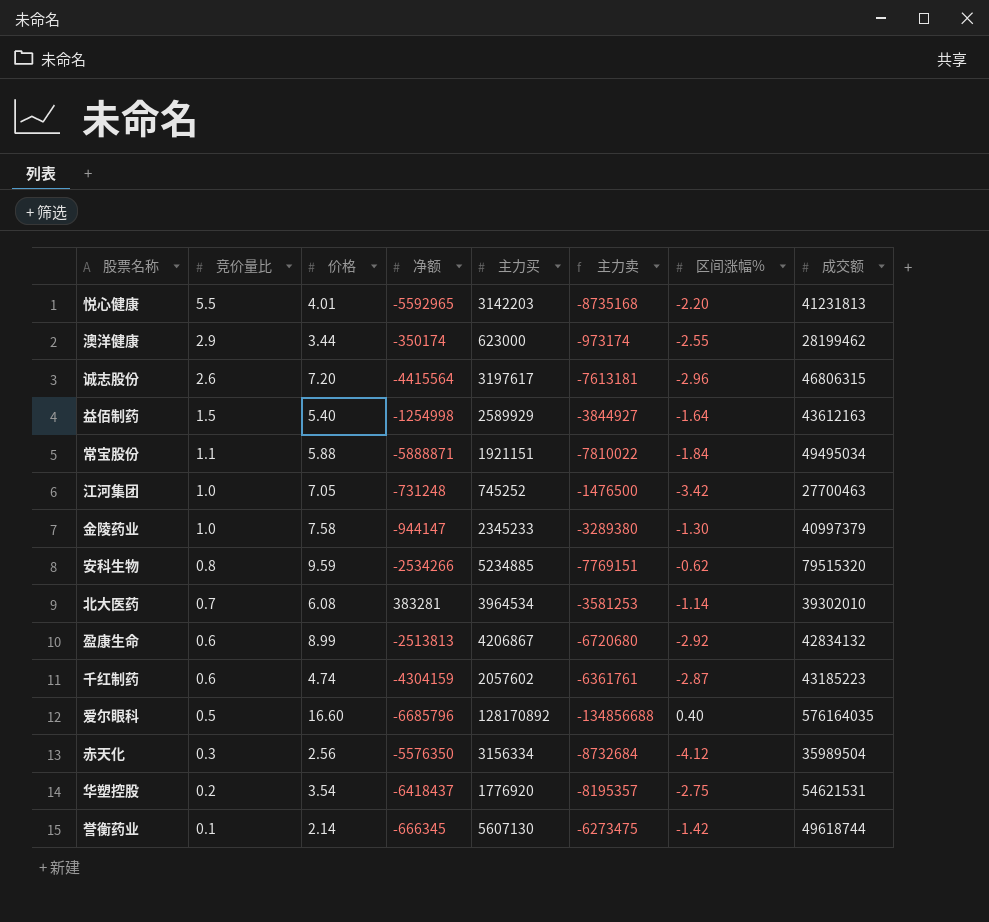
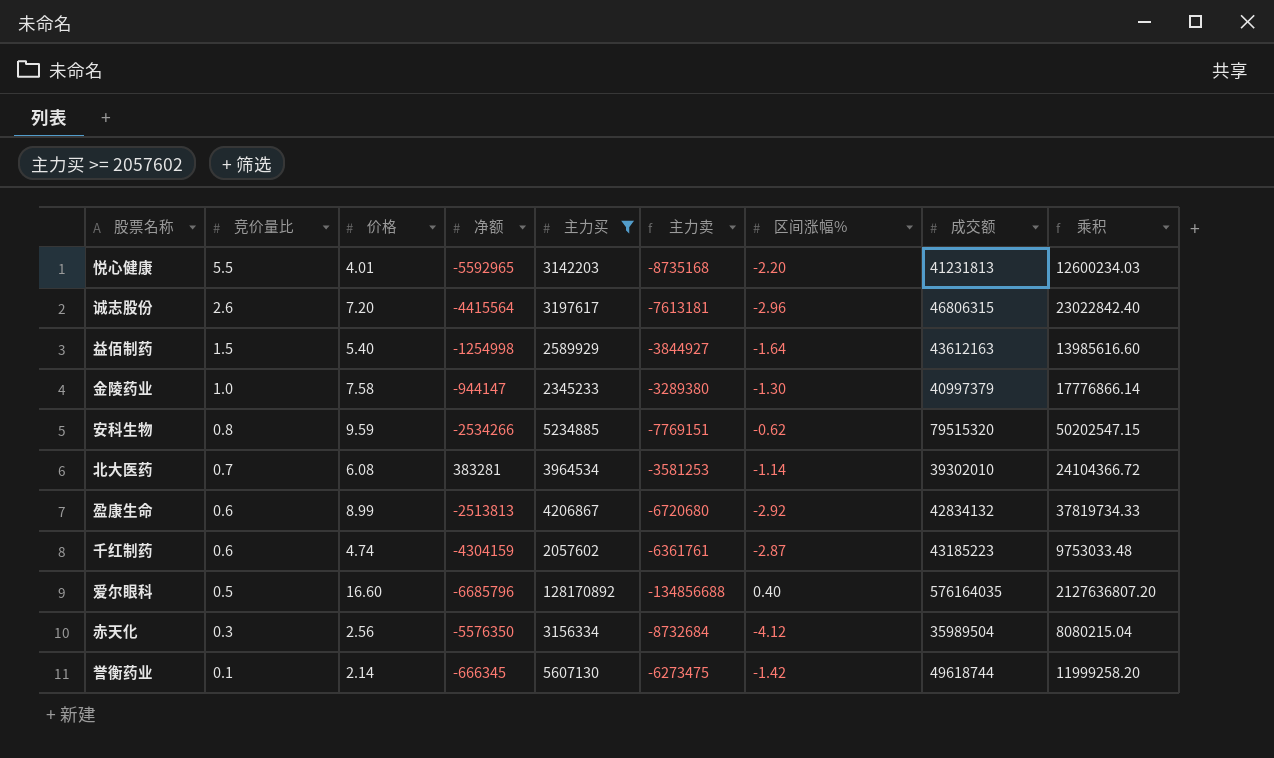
filter: none -> 主力买 >= 2057602
column 乘积 | formula: none -> [价格] * [主力买]

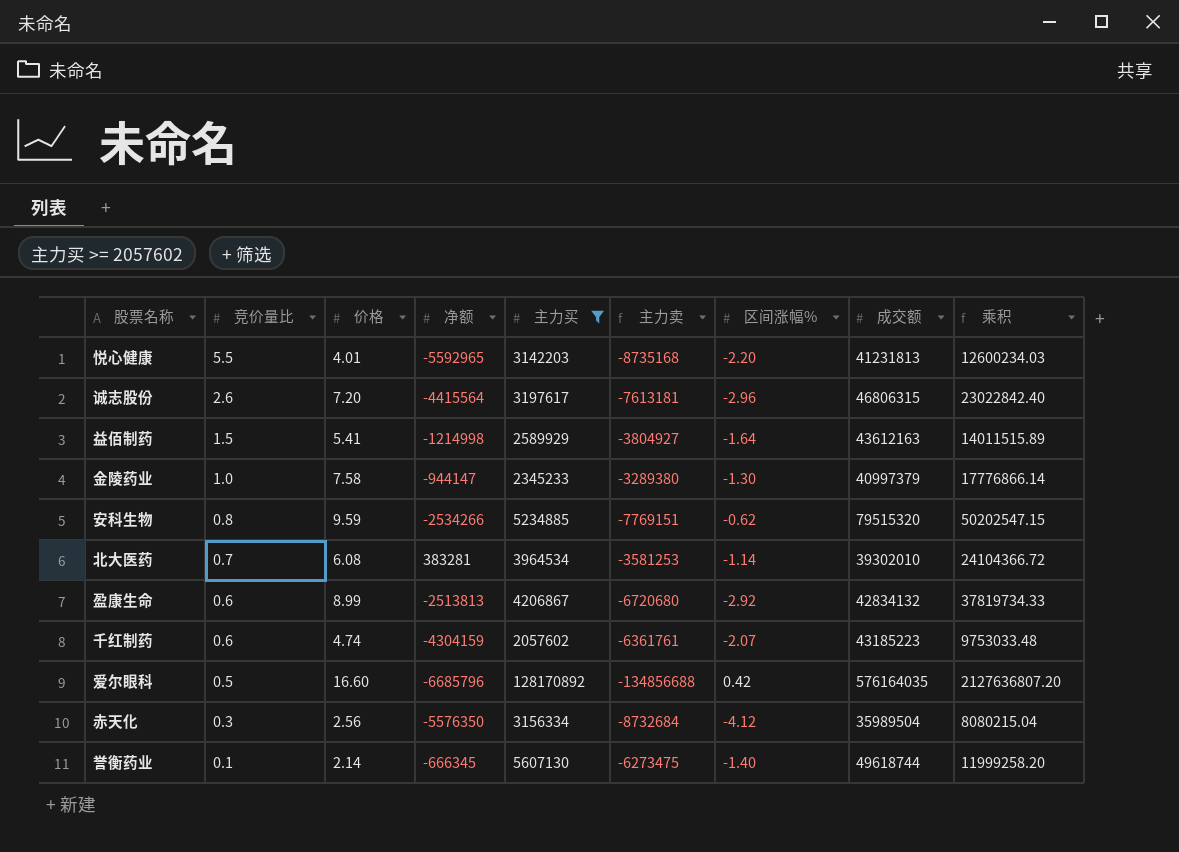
益佰制药 | 价格: 5.40 -> 5.41
益佰制药 | 净额: -1254998 -> -1214998
益佰制药 | 主力卖: -3844927 -> -3804927
益佰制药 | 乘积: 13985616.60 -> 14011515.89
千红制药 | 区间涨幅%: -2.87 -> -2.07
爱尔眼科 | 区间涨幅%: 0.40 -> 0.42
誉衡药业 | 区间涨幅%: -1.42 -> -1.40

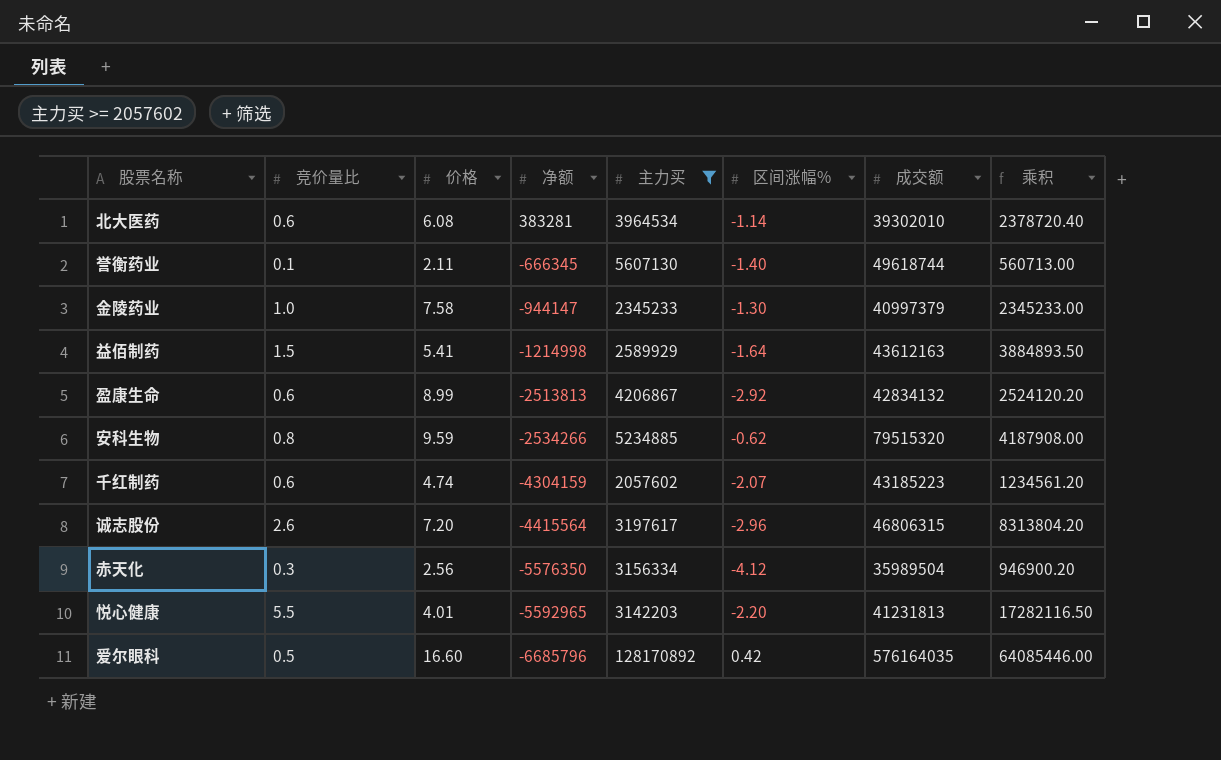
row order: 竞价量比 descending -> 净额 descending
column 主力卖 | formula: [净额] - [主力买] -> none
column 乘积 | formula: [价格] * [主力买] -> [竞价量比] * [主力买]
北大医药 | 竞价量比: 0.7 -> 0.6
誉衡药业 | 价格: 2.14 -> 2.11

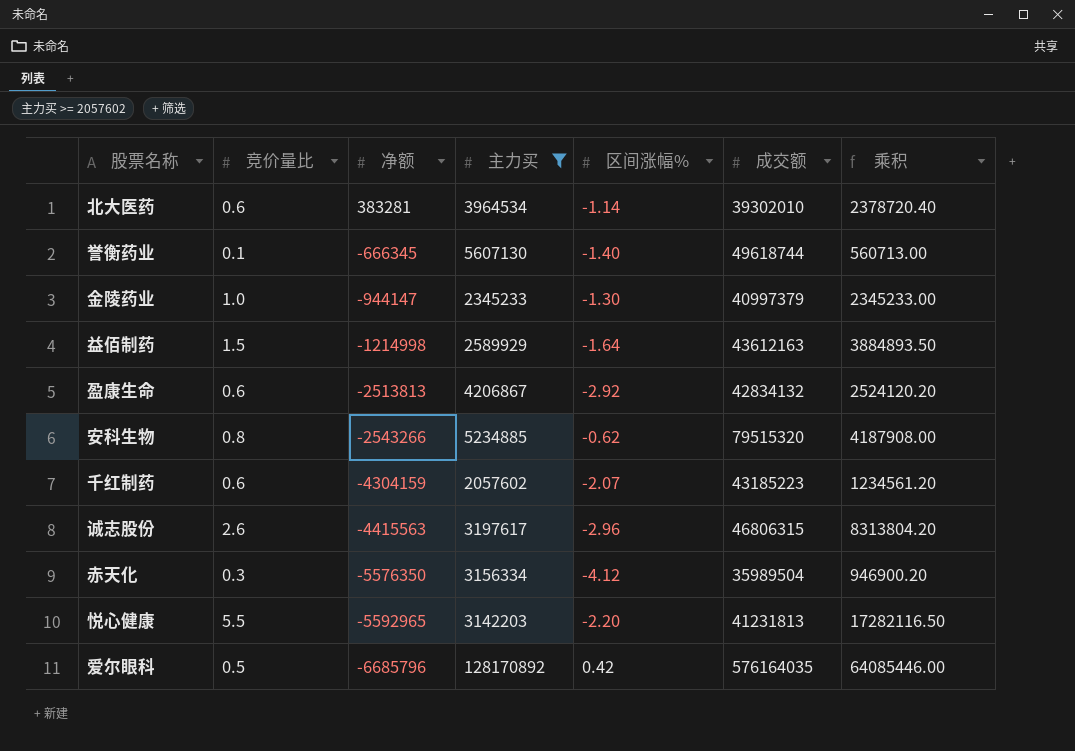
column 价格 | position: 3 -> none
安科生物 | 净额: -2534266 -> -2543266
诚志股份 | 净额: -4415564 -> -4415563

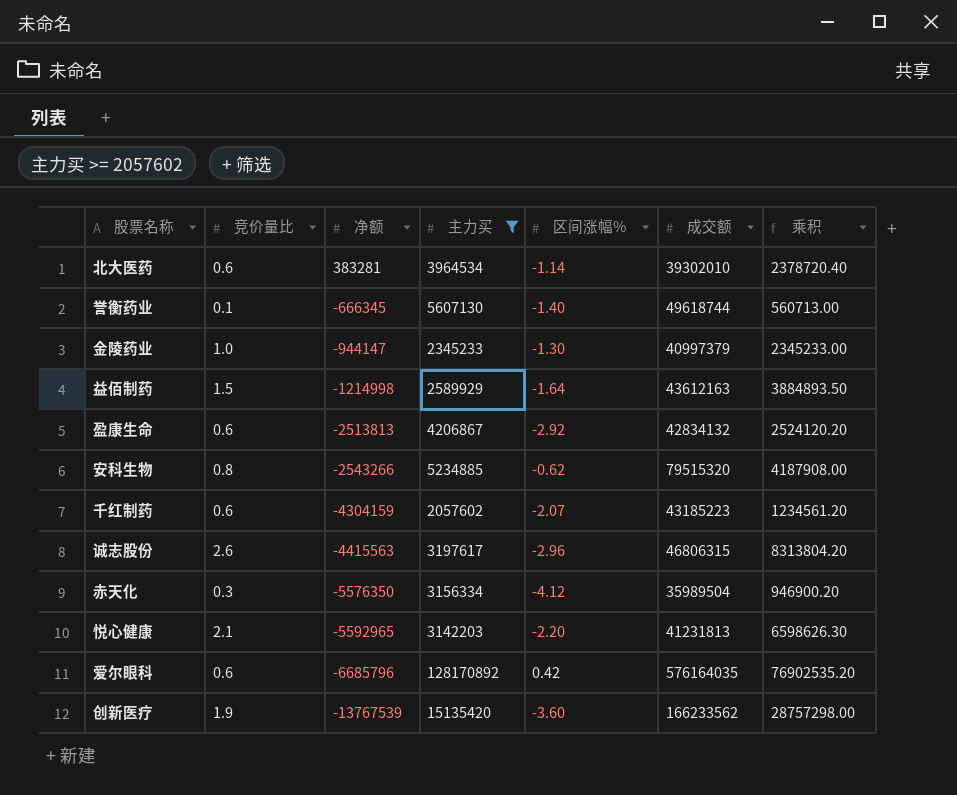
悦心健康 | 竞价量比: 5.5 -> 2.1
悦心健康 | 乘积: 17282116.50 -> 6598626.30
爱尔眼科 | 竞价量比: 0.5 -> 0.6
爱尔眼科 | 乘积: 64085446.00 -> 76902535.20
row 创新医疗: none -> 1.9 | -13767539 | 15135420 | -3.60 | 166233562 | 28757298.00

